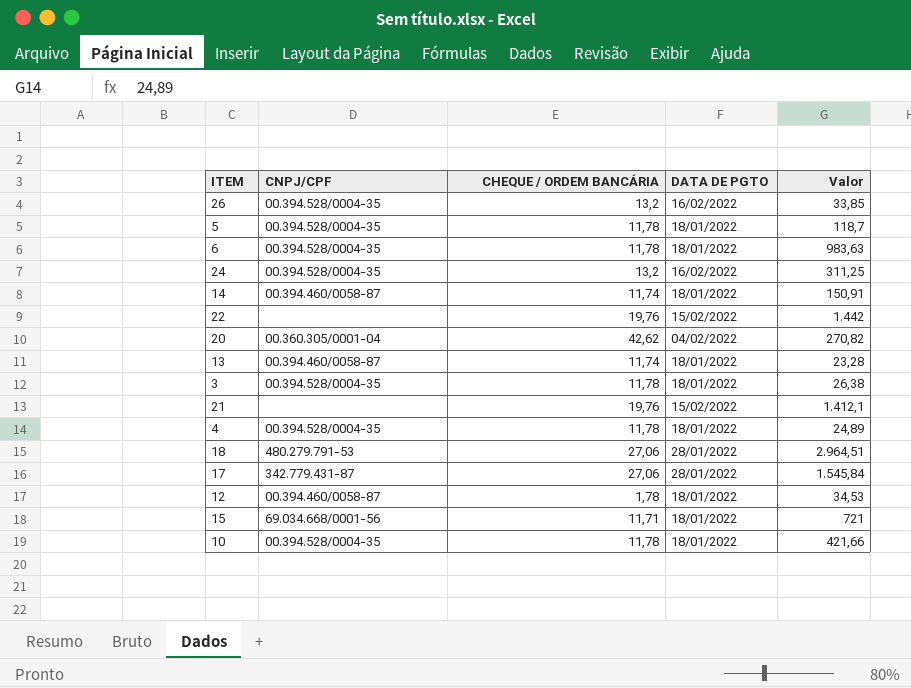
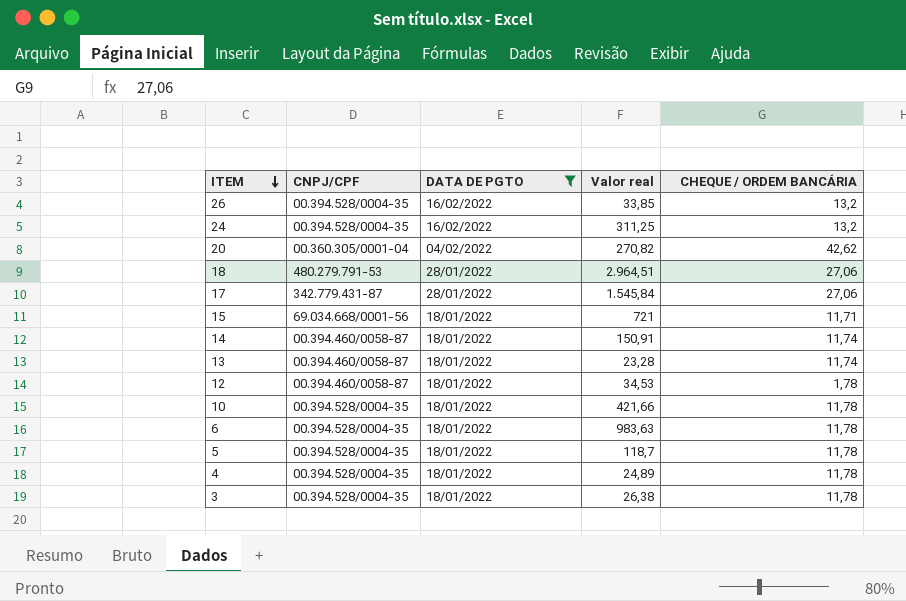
filter: none -> DATA DE PGTO != 15/02/2022
row order: none -> ITEM descending
column name: Valor -> Valor real
column CHEQUE / ORDEM BANCÁRIA | position: 3 -> 5

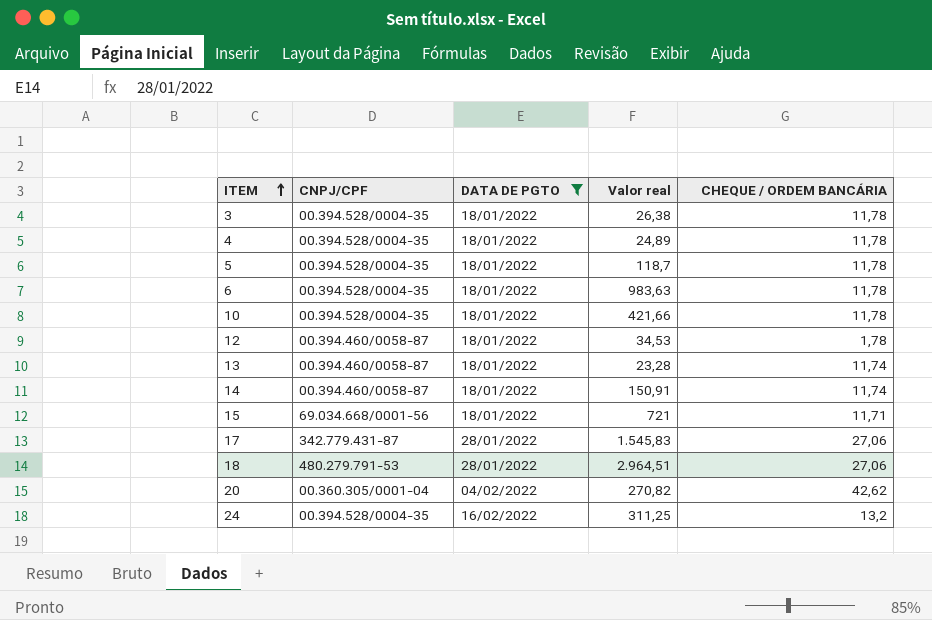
row order: ITEM descending -> ITEM ascending
row 26: 00.394.528/0004-35 | 16/02/2022 | 33,85 | 13,2 -> none
17 | Valor real: 1.545,84 -> 1.545,83

